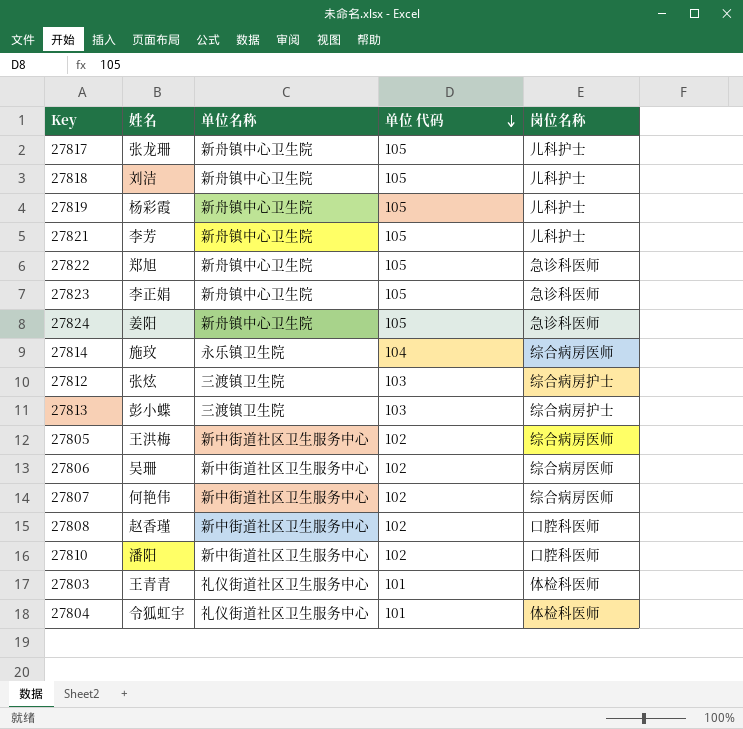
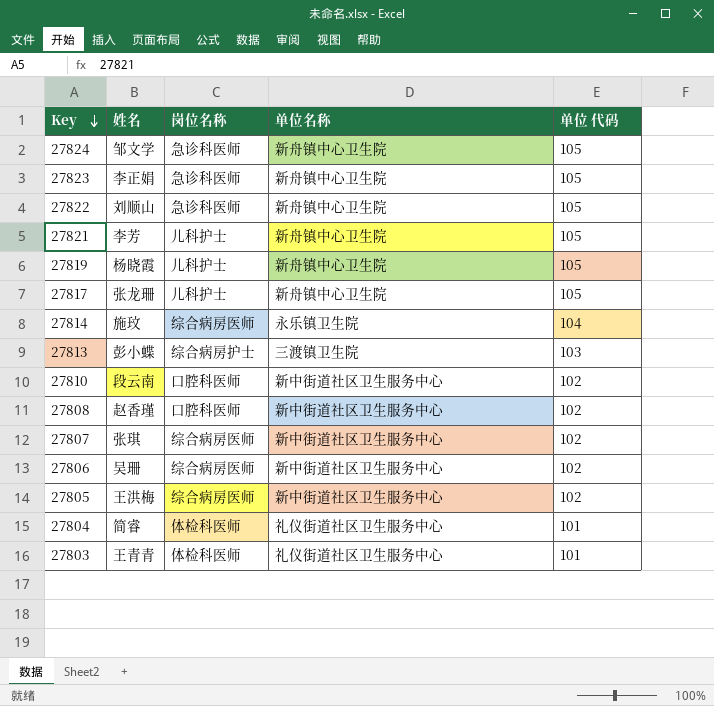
row order: 单位 代码 descending -> Key descending
column 岗位名称 | position: 5 -> 3
row 27818: 刘洁 | 新舟镇中心卫生院 | 105 | 儿科护士 -> none
row 27812: 张炫 | 三渡镇卫生院 | 103 | 综合病房护士 -> none
27824 | 姓名: 姜阳 -> 邹文学
27822 | 姓名: 郑旭 -> 刘顺山
27819 | 姓名: 杨彩霞 -> 杨晓霞
27810 | 姓名: 潘阳 -> 段云南
27807 | 姓名: 何艳伟 -> 张琪
27804 | 姓名: 令狐虹宇 -> 简睿

